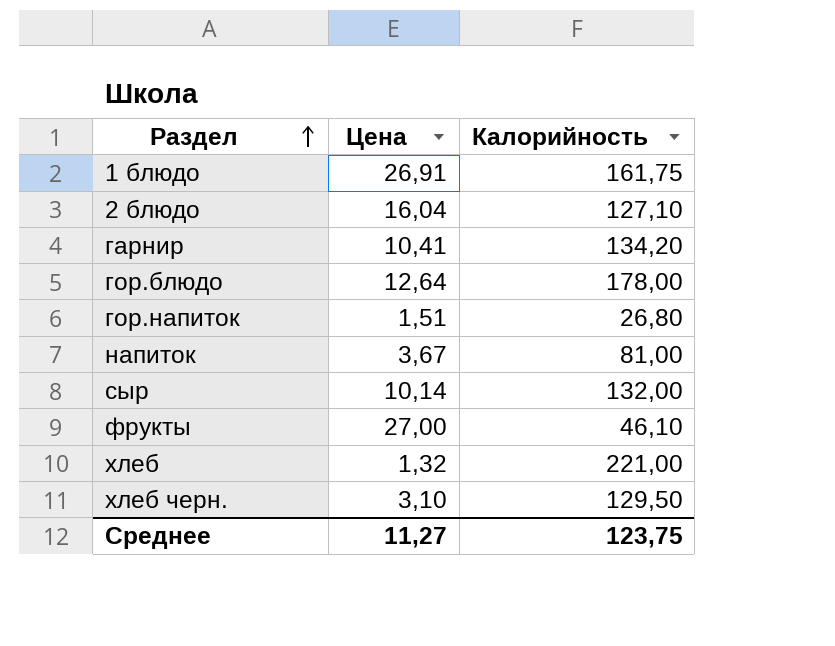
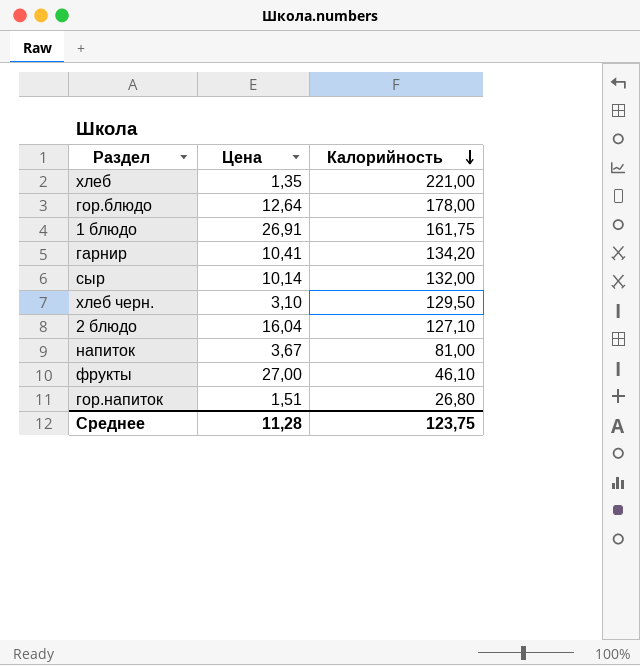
row order: Раздел ascending -> Калорийность descending
хлеб | Цена: 1,32 -> 1,35
Среднее | Цена: 11,27 -> 11,28

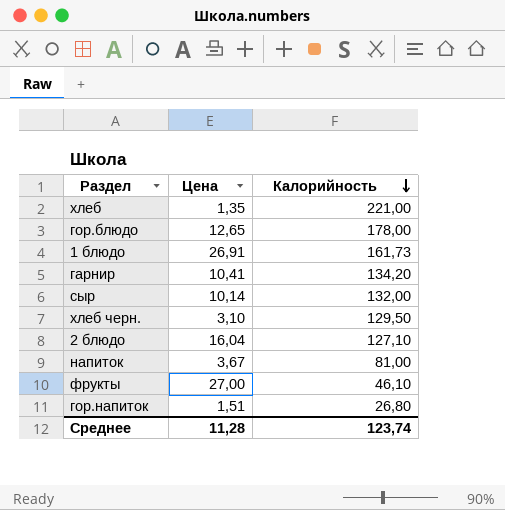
гор.блюдо | Цена: 12,64 -> 12,65
1 блюдо | Калорийность: 161,75 -> 161,73
Среднее | Калорийность: 123,75 -> 123,74

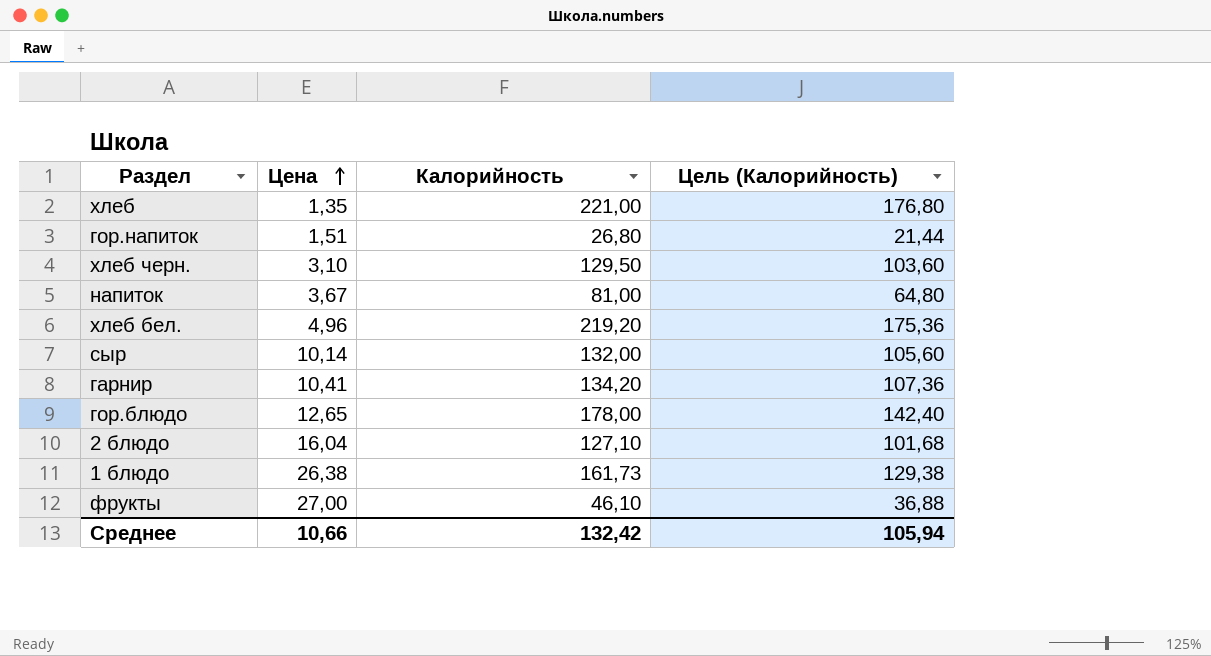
row order: Калорийность descending -> Цена ascending
column Цель (Калорийность) | formula: none -> [Калорийность] * 0,8
row хлеб бел.: none -> 4,96 | 219,20 | 175,36
1 блюдо | Цена: 26,91 -> 26,38
Среднее | Цена: 11,28 -> 10,66
Среднее | Калорийность: 123,74 -> 132,42

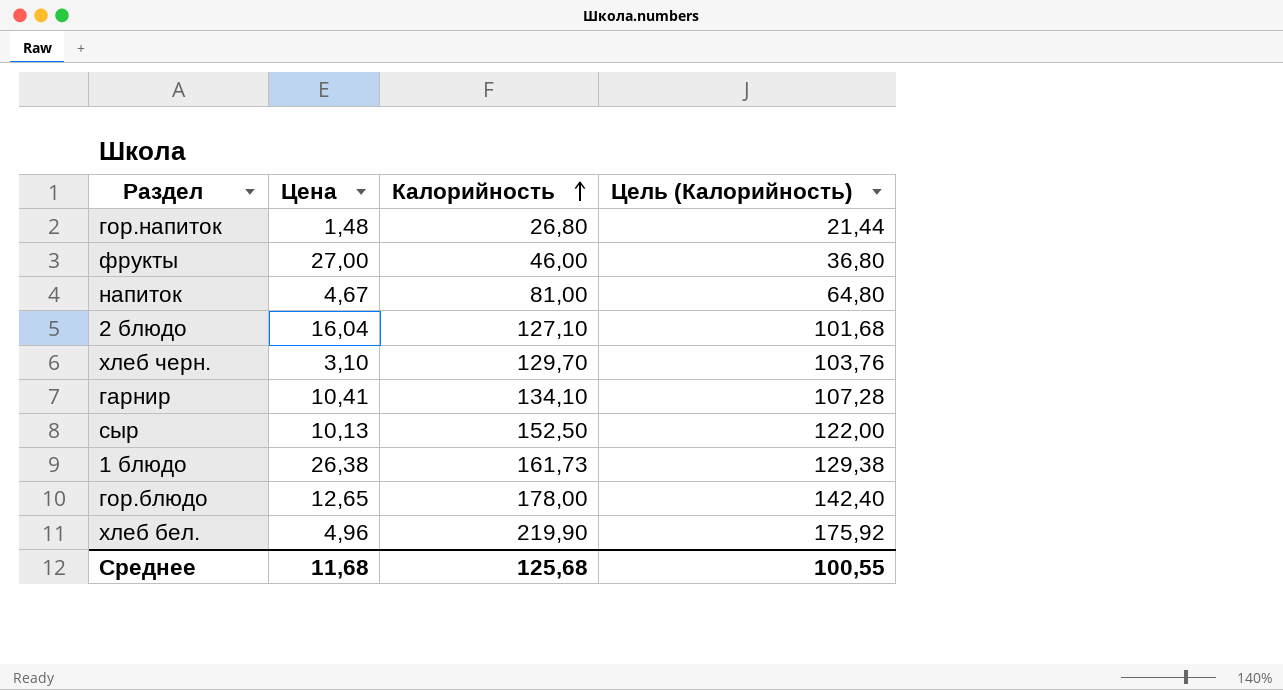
row order: Цена ascending -> Калорийность ascending
row хлеб: 1,35 | 221,00 | 176,80 -> none
гор.напиток | Цена: 1,51 -> 1,48
фрукты | Калорийность: 46,10 -> 46,00
фрукты | Цель (Калорийность): 36,88 -> 36,80
напиток | Цена: 3,67 -> 4,67
хлеб черн. | Калорийность: 129,50 -> 129,70
хлеб черн. | Цель (Калорийность): 103,60 -> 103,76
гарнир | Калорийность: 134,20 -> 134,10
гарнир | Цель (Калорийность): 107,36 -> 107,28
сыр | Цена: 10,14 -> 10,13
сыр | Калорийность: 132,00 -> 152,50
сыр | Цель (Калорийность): 105,60 -> 122,00
хлеб бел. | Калорийность: 219,20 -> 219,90
хлеб бел. | Цель (Калорийность): 175,36 -> 175,92
Среднее | Цена: 10,66 -> 11,68
Среднее | Калорийность: 132,42 -> 125,68
Среднее | Цель (Калорийность): 105,94 -> 100,55

